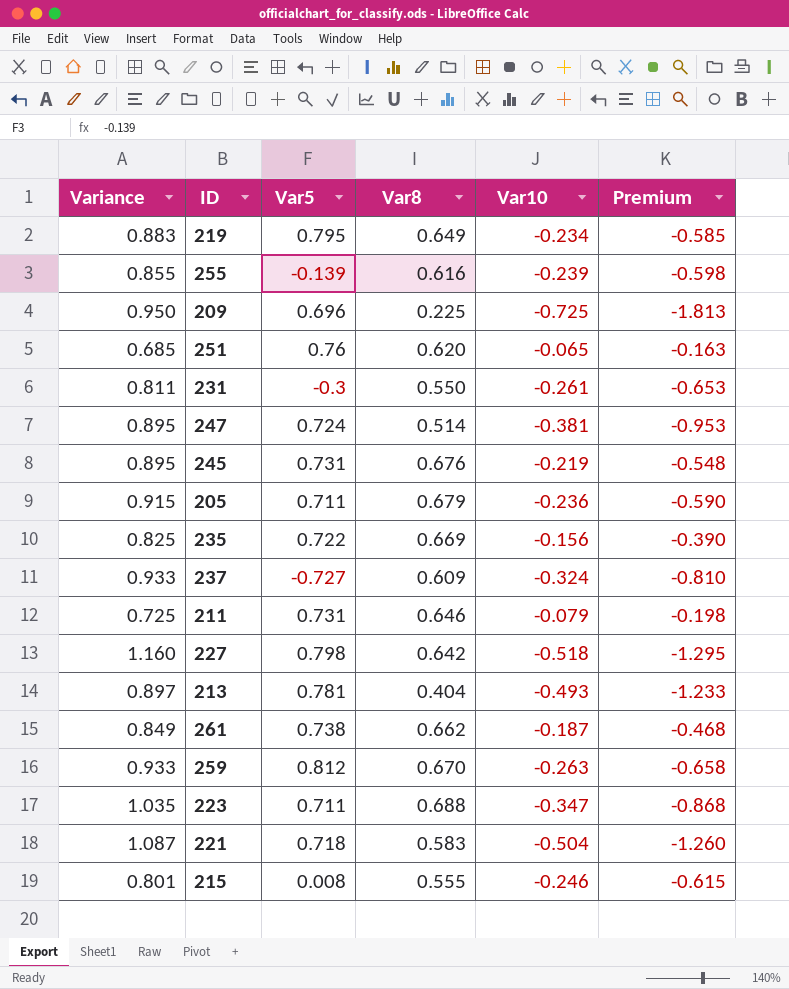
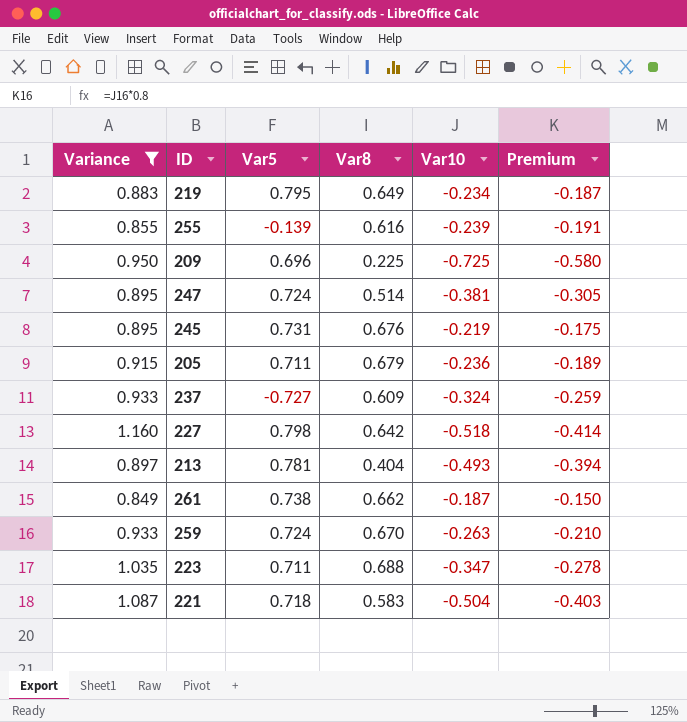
filter: none -> Variance >= 0.849
column Premium | formula: [Var10] * 2.5 -> [Var10] * 0.8
259 | Var5: 0.812 -> 0.724

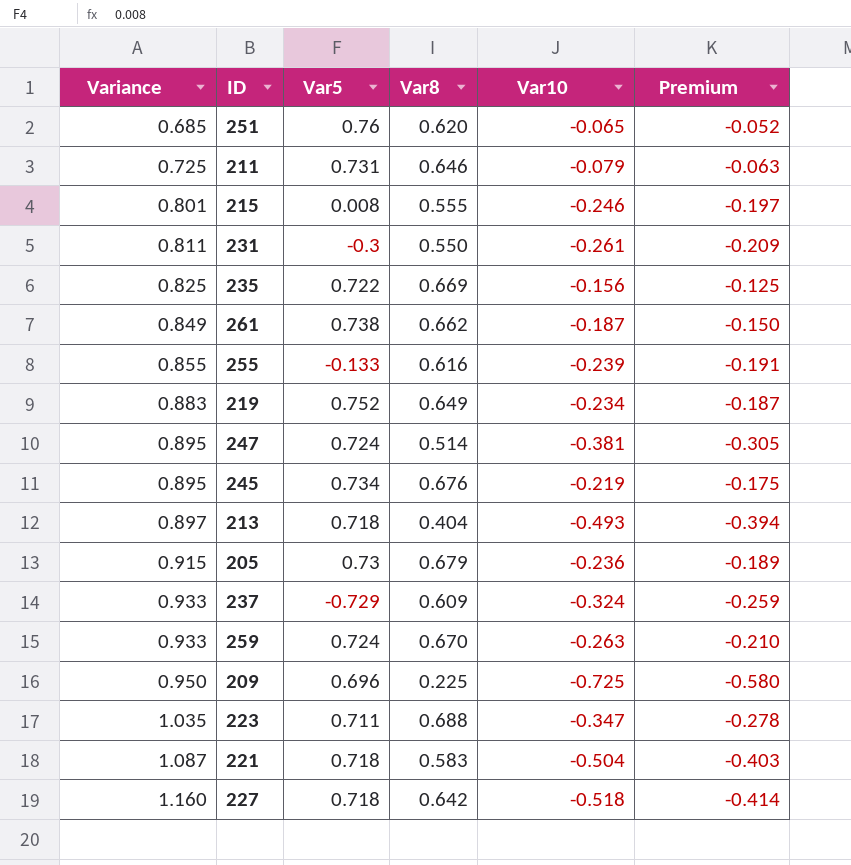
filter: Variance >= 0.849 -> none
row order: none -> Variance ascending
255 | Var5: -0.139 -> -0.133
219 | Var5: 0.795 -> 0.752
245 | Var5: 0.731 -> 0.734
213 | Var5: 0.781 -> 0.718
205 | Var5: 0.711 -> 0.73
237 | Var5: -0.727 -> -0.729
227 | Var5: 0.798 -> 0.718

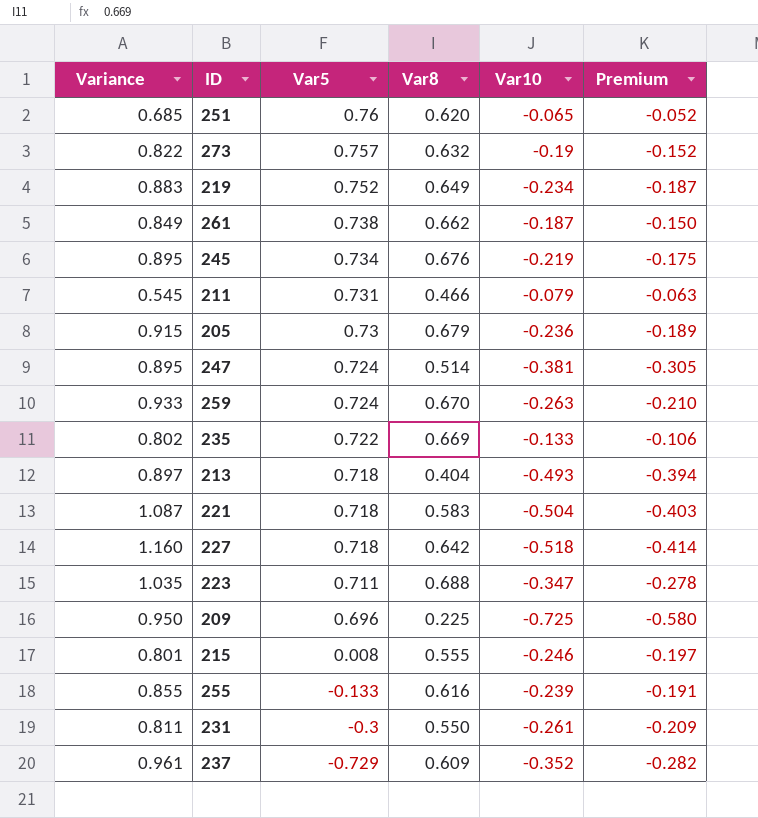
row order: Variance ascending -> Var5 descending
row 273: none -> 0.822 | 0.757 | 0.632 | -0.19 | -0.152
211 | Variance: 0.725 -> 0.545
211 | Var8: 0.646 -> 0.466
235 | Variance: 0.825 -> 0.802
235 | Var10: -0.156 -> -0.133
235 | Premium: -0.125 -> -0.106
237 | Variance: 0.933 -> 0.961
237 | Var10: -0.324 -> -0.352
237 | Premium: -0.259 -> -0.282

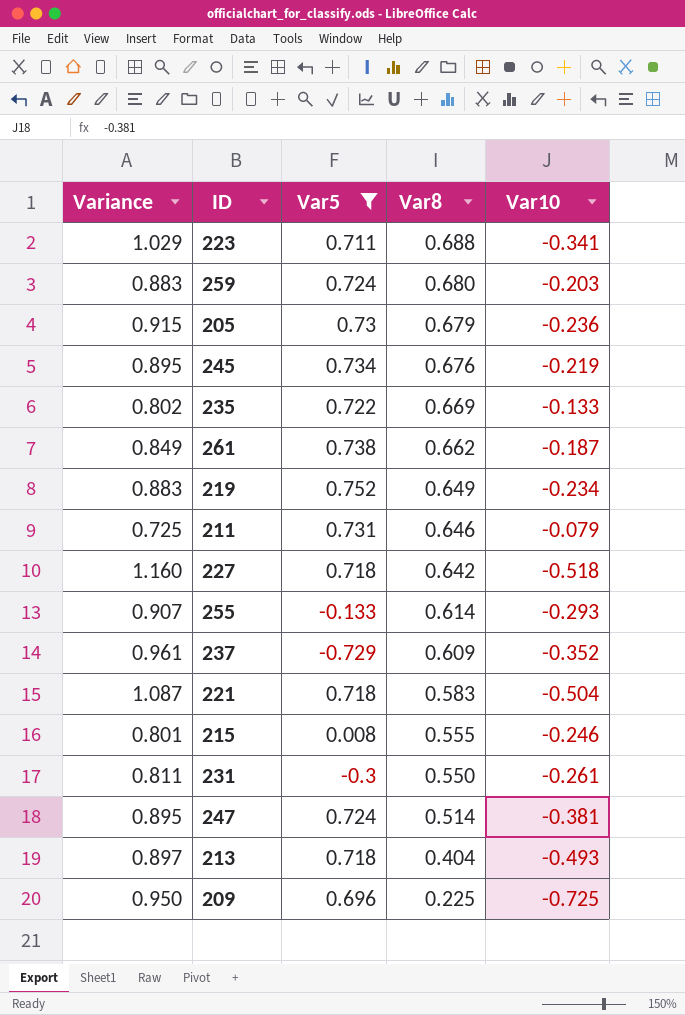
filter: none -> Var5 <= 0.752
row order: Var5 descending -> Var8 descending
column Premium | formula: [Var10] * 0.8 -> none
223 | Variance: 1.035 -> 1.029
223 | Var10: -0.347 -> -0.341
259 | Variance: 0.933 -> 0.883
259 | Var8: 0.670 -> 0.680
259 | Var10: -0.263 -> -0.203
211 | Variance: 0.545 -> 0.725
211 | Var8: 0.466 -> 0.646
255 | Variance: 0.855 -> 0.907
255 | Var8: 0.616 -> 0.614
255 | Var10: -0.239 -> -0.293

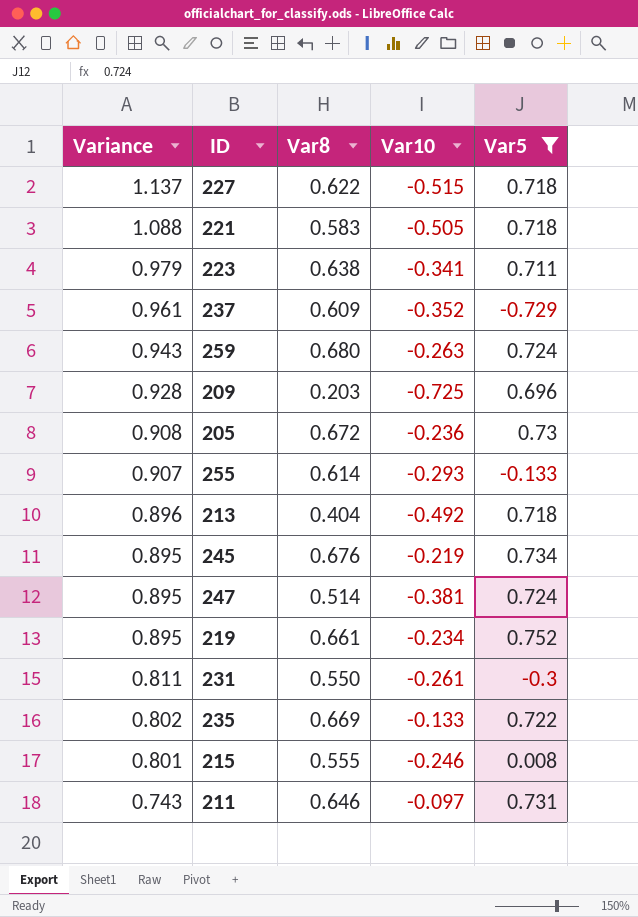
row order: Var8 descending -> Variance descending
column Var5 | position: 3 -> 5
row 261: 0.849 | 0.738 | 0.662 | -0.187 -> none
227 | Variance: 1.160 -> 1.137
227 | Var8: 0.642 -> 0.622
227 | Var10: -0.518 -> -0.515
221 | Variance: 1.087 -> 1.088
221 | Var10: -0.504 -> -0.505
223 | Variance: 1.029 -> 0.979
223 | Var8: 0.688 -> 0.638
259 | Variance: 0.883 -> 0.943
259 | Var10: -0.203 -> -0.263
209 | Variance: 0.950 -> 0.928
209 | Var8: 0.225 -> 0.203
205 | Variance: 0.915 -> 0.908
205 | Var8: 0.679 -> 0.672
213 | Variance: 0.897 -> 0.896
213 | Var10: -0.493 -> -0.492
219 | Variance: 0.883 -> 0.895
219 | Var8: 0.649 -> 0.661
211 | Variance: 0.725 -> 0.743
211 | Var10: -0.079 -> -0.097

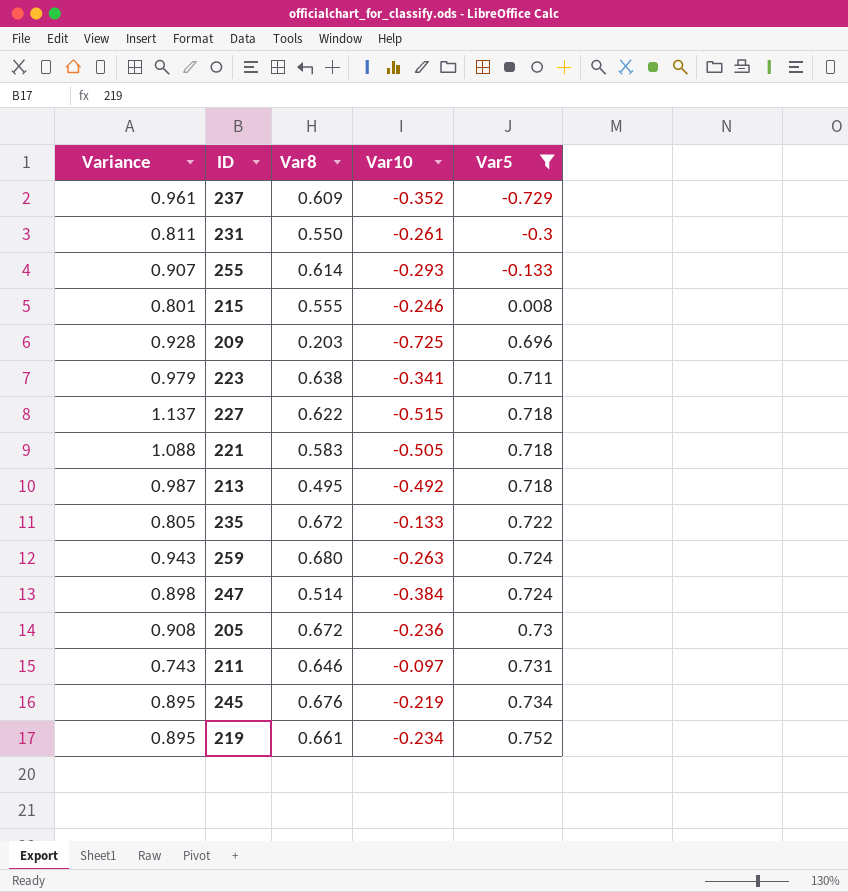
row order: Variance descending -> Var5 ascending
213 | Variance: 0.896 -> 0.987
213 | Var8: 0.404 -> 0.495
235 | Variance: 0.802 -> 0.805
235 | Var8: 0.669 -> 0.672
247 | Variance: 0.895 -> 0.898
247 | Var10: -0.381 -> -0.384

